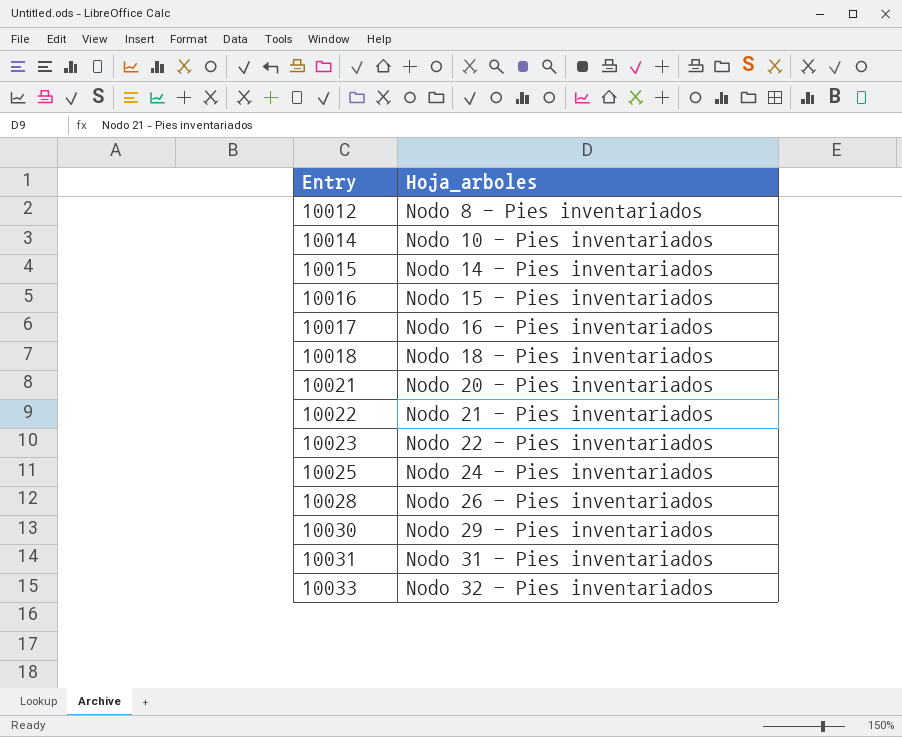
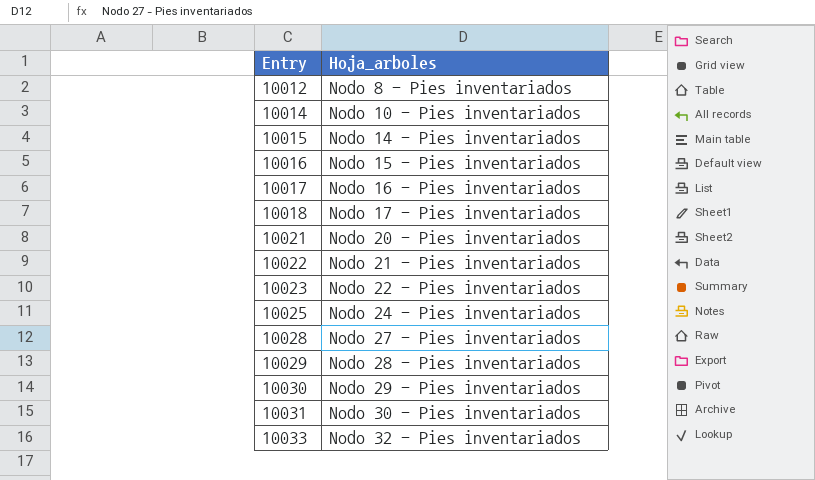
10018 | Hoja_arboles: Nodo 18 - Pies inventariados -> Nodo 17 - Pies inventariados
10028 | Hoja_arboles: Nodo 26 - Pies inventariados -> Nodo 27 - Pies inventariados
row 10029: none -> Nodo 28 - Pies inventariados
10031 | Hoja_arboles: Nodo 31 - Pies inventariados -> Nodo 30 - Pies inventariados

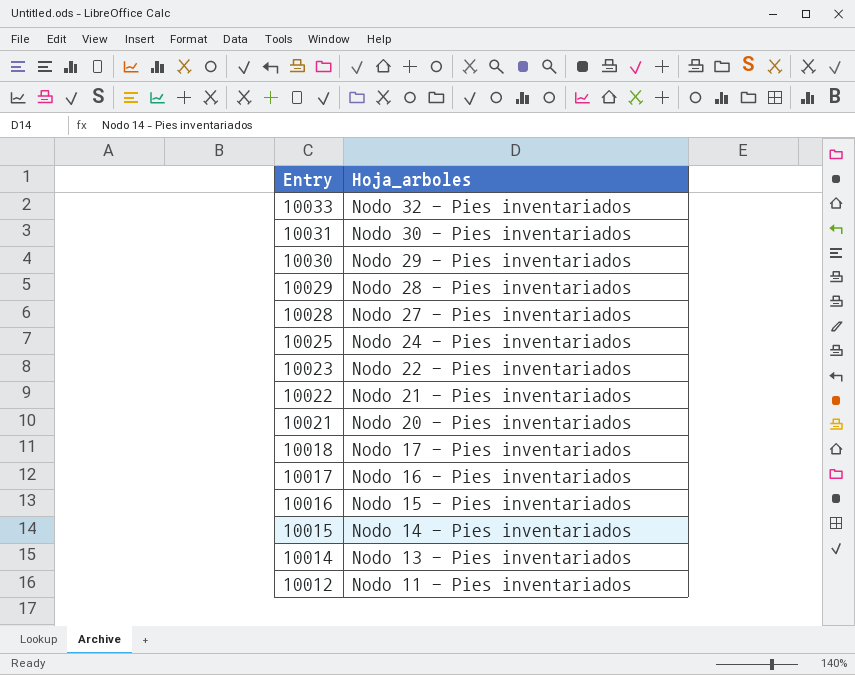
row order: Entry ascending -> Entry descending
10014 | Hoja_arboles: Nodo 10 - Pies inventariados -> Nodo 13 - Pies inventariados
10012 | Hoja_arboles: Nodo 8 - Pies inventariados -> Nodo 11 - Pies inventariados

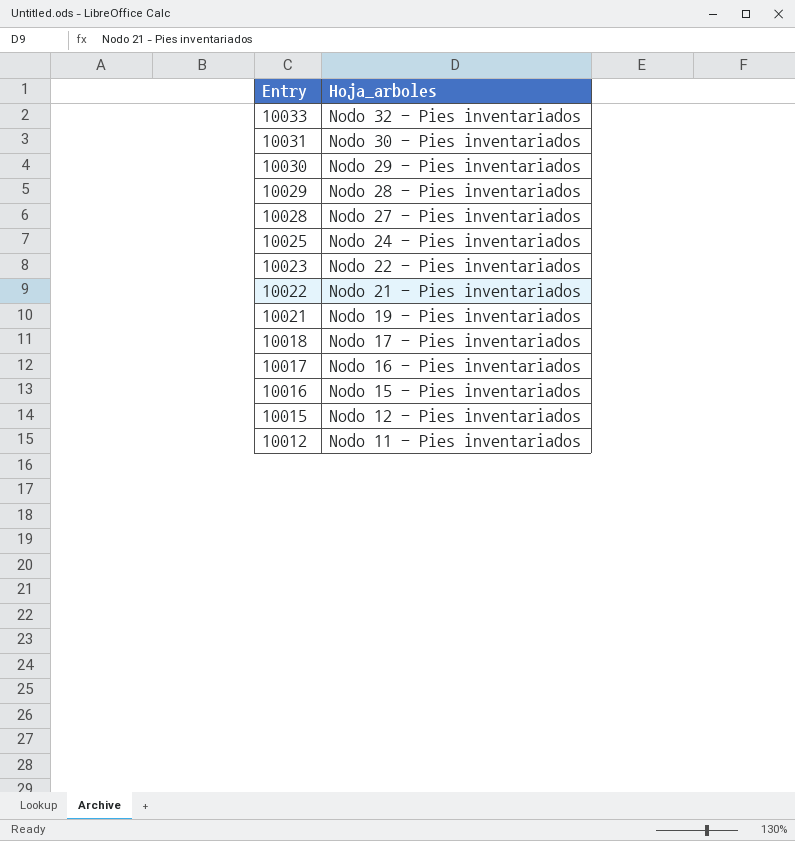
row 10014: Nodo 13 - Pies inventariados -> none
10021 | Hoja_arboles: Nodo 20 - Pies inventariados -> Nodo 19 - Pies inventariados
10015 | Hoja_arboles: Nodo 14 - Pies inventariados -> Nodo 12 - Pies inventariados

